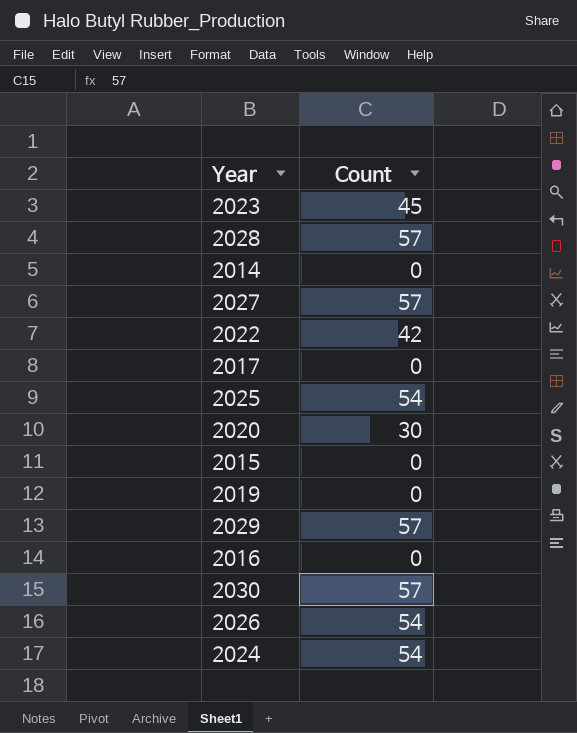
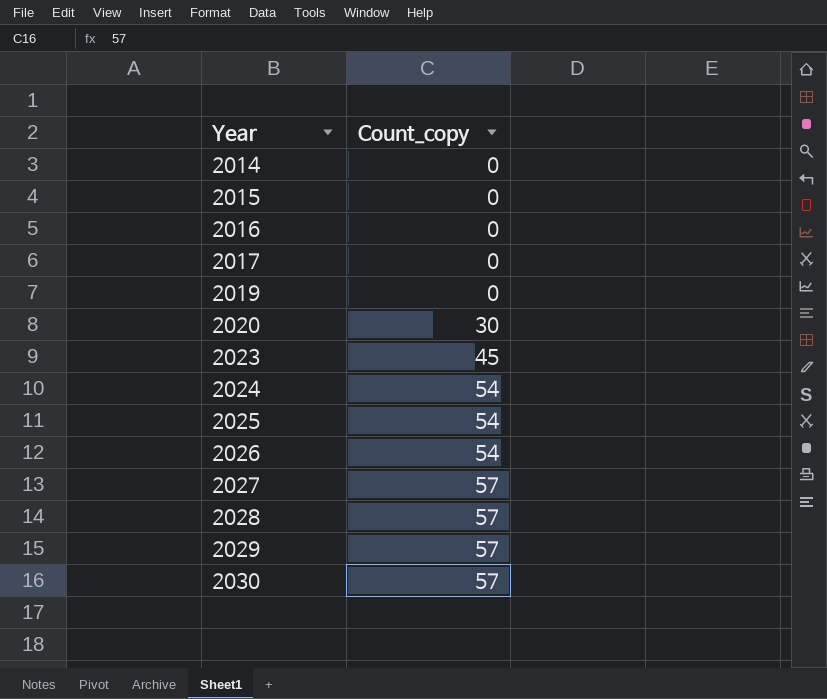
row order: none -> Year ascending
column name: Count -> Count_copy
row 2022: 42 -> none

